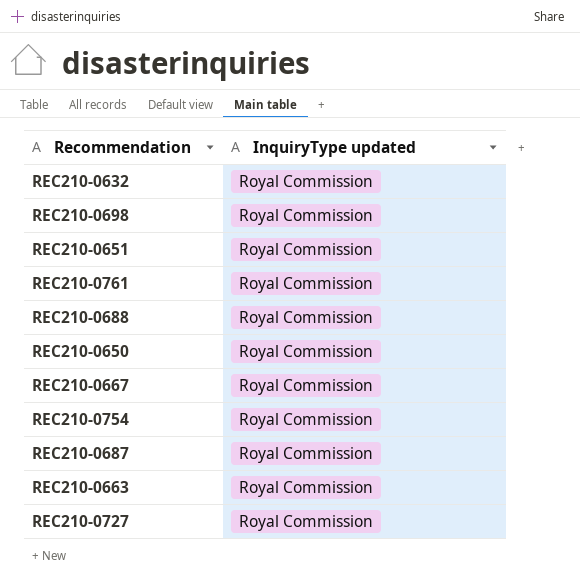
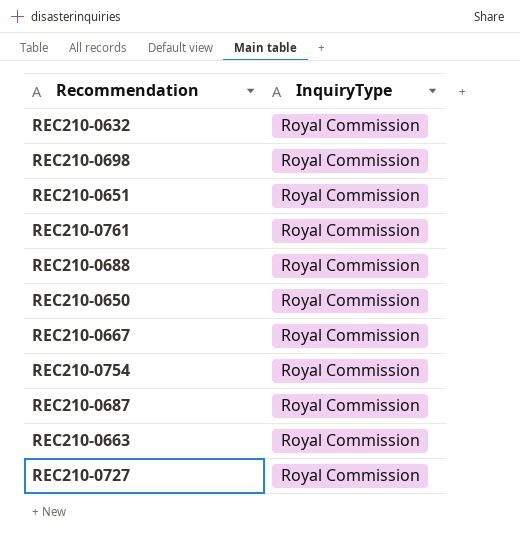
column name: InquiryType updated -> InquiryType

